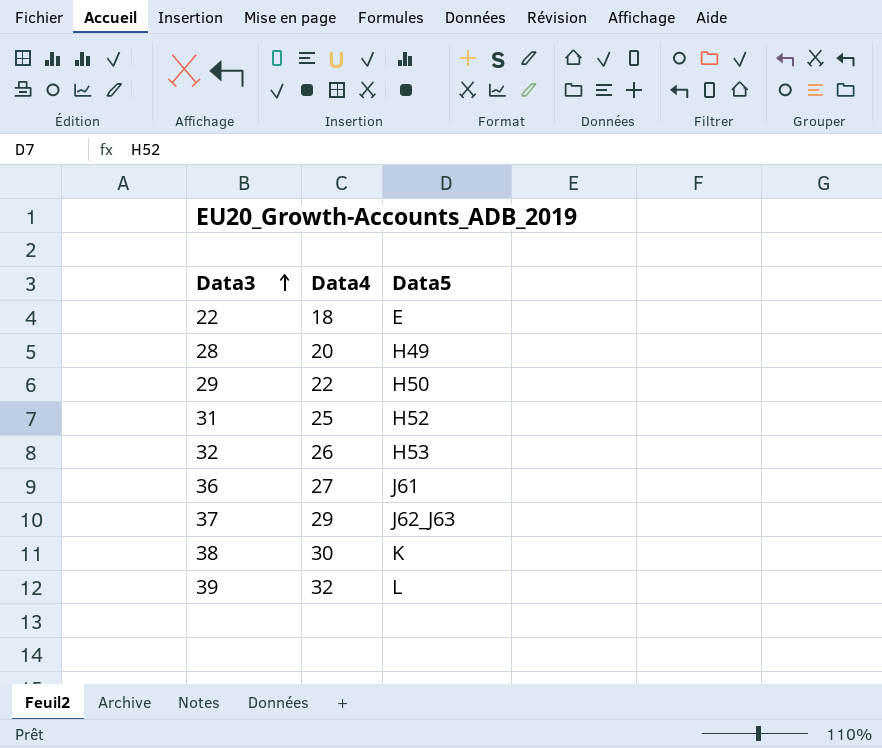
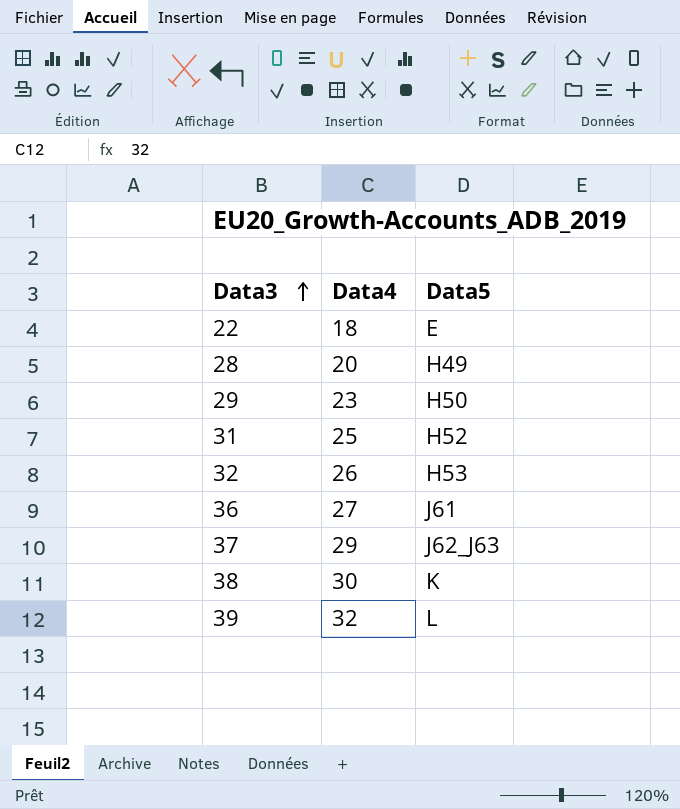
29 | Data4: 22 -> 23

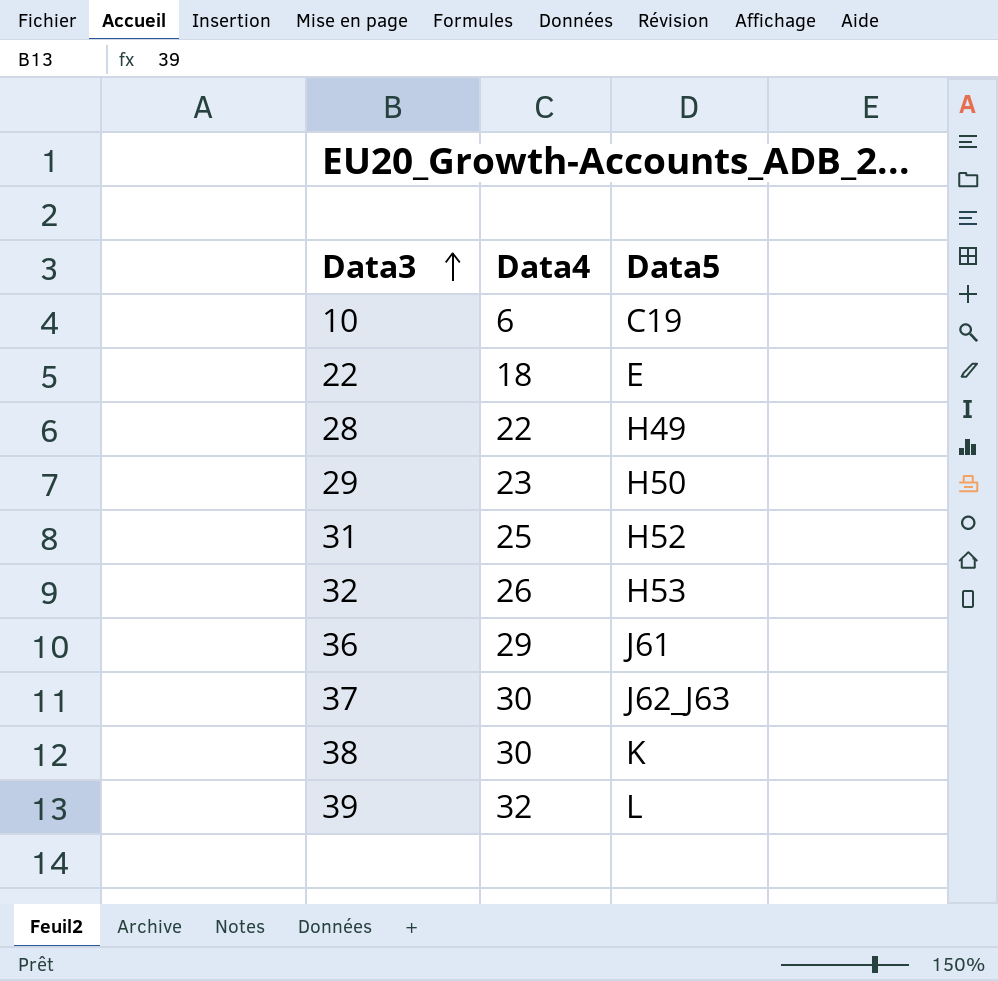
row 10: none -> 6 | C19
28 | Data4: 20 -> 22
36 | Data4: 27 -> 29
37 | Data4: 29 -> 30

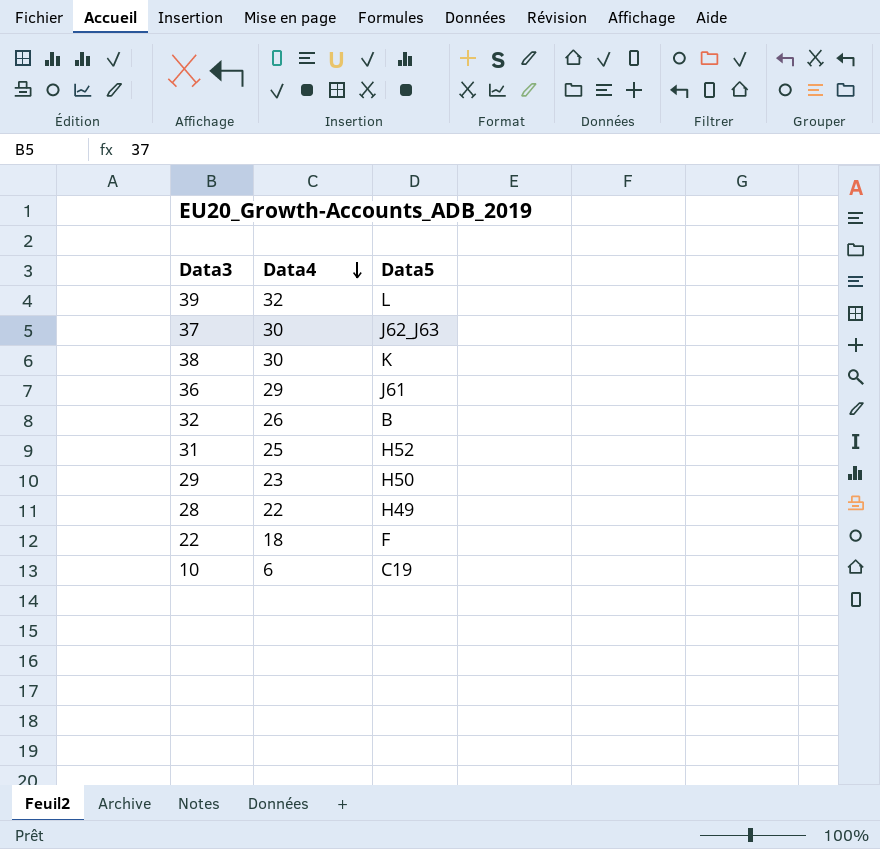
row order: Data3 ascending -> Data4 descending
32 | Data5: H53 -> B
22 | Data5: E -> F

